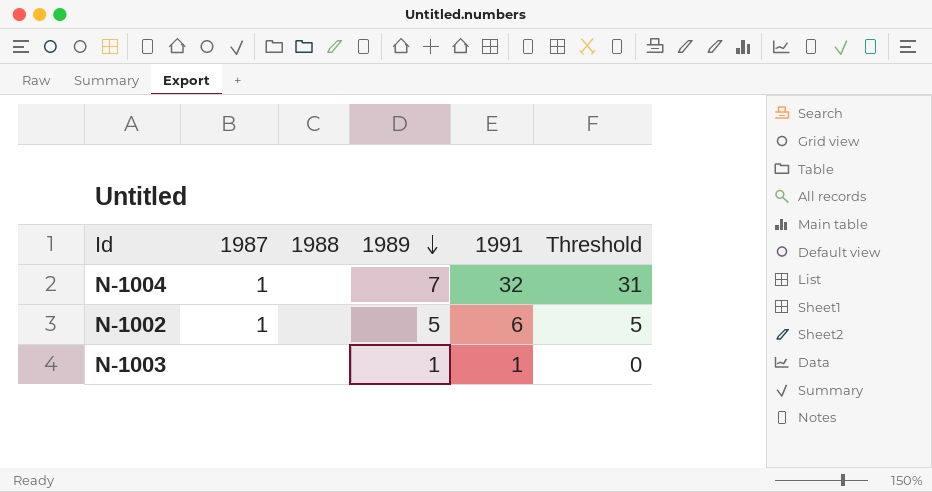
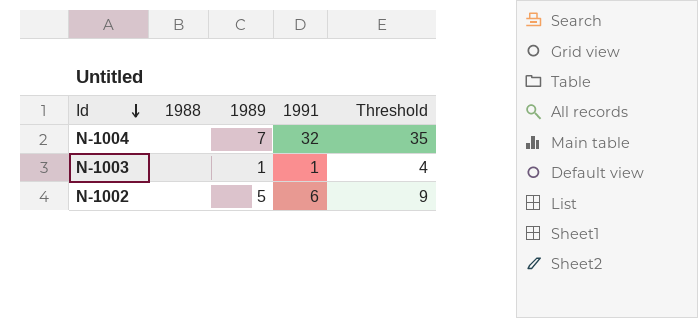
row order: 1989 descending -> Id descending
column 1987 | position: 2 -> none
column Threshold | formula: [1991] - 1 -> [1991] + 3

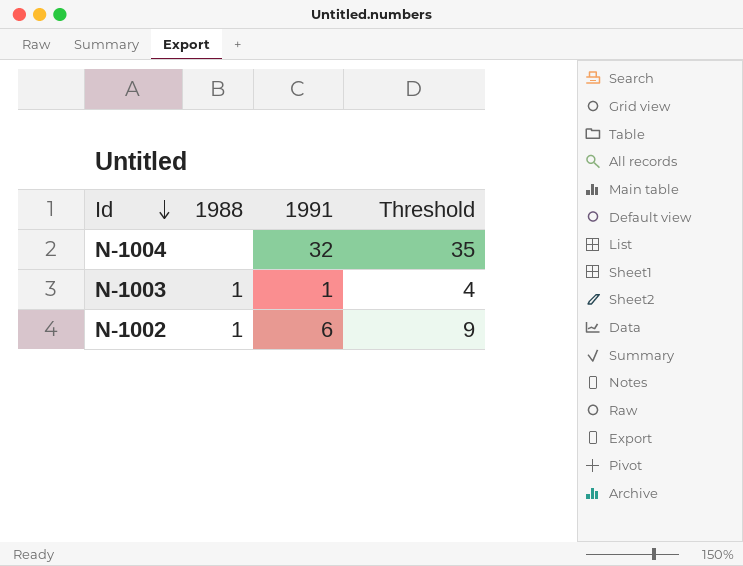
column 1989 | position: 3 -> none
N-1003 | 1988: none -> 1
N-1002 | 1988: none -> 1

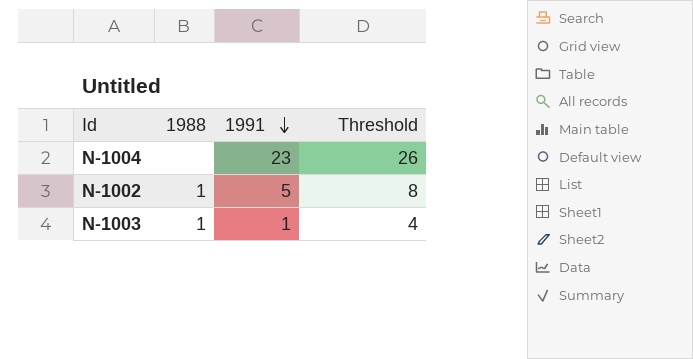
row order: Id descending -> 1991 descending
N-1004 | 1991: 32 -> 23
N-1004 | Threshold: 35 -> 26
N-1002 | 1991: 6 -> 5
N-1002 | Threshold: 9 -> 8

